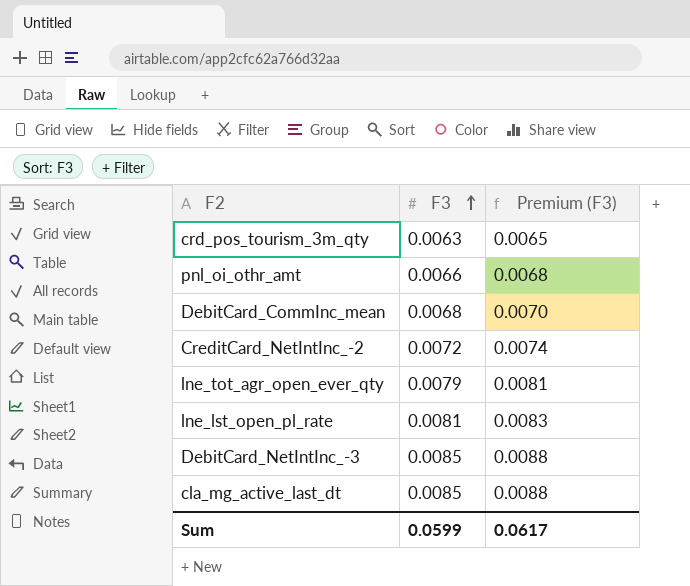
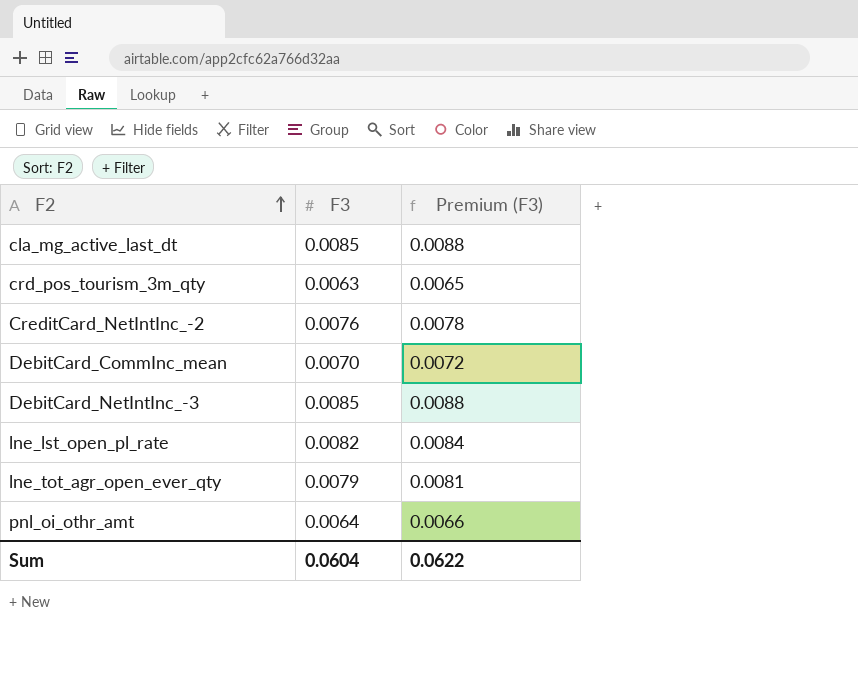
row order: F3 ascending -> F2 ascending
CreditCard_NetIntInc_-2 | F3: 0.0072 -> 0.0076
CreditCard_NetIntInc_-2 | Premium (F3): 0.0074 -> 0.0078
DebitCard_CommInc_mean | F3: 0.0068 -> 0.0070
DebitCard_CommInc_mean | Premium (F3): 0.0070 -> 0.0072
lne_lst_open_pl_rate | F3: 0.0081 -> 0.0082
lne_lst_open_pl_rate | Premium (F3): 0.0083 -> 0.0084
pnl_oi_othr_amt | F3: 0.0066 -> 0.0064
pnl_oi_othr_amt | Premium (F3): 0.0068 -> 0.0066
Sum | F3: 0.0599 -> 0.0604
Sum | Premium (F3): 0.0617 -> 0.0622

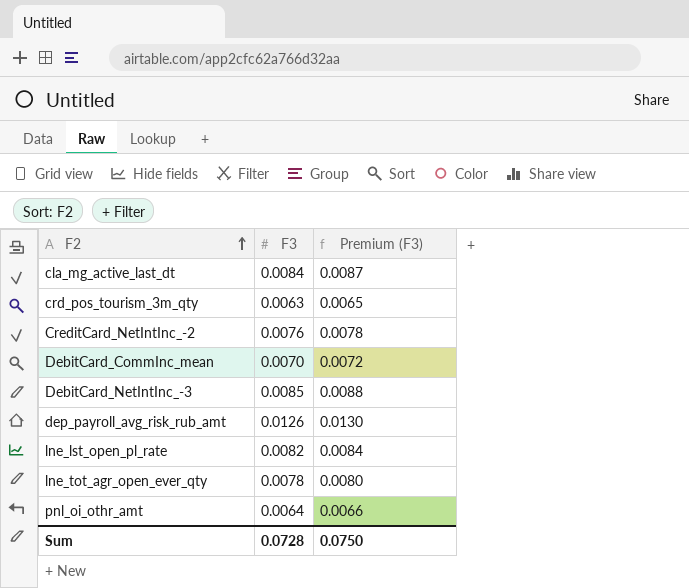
cla_mg_active_last_dt | F3: 0.0085 -> 0.0084
cla_mg_active_last_dt | Premium (F3): 0.0088 -> 0.0087
row dep_payroll_avg_risk_rub_amt: none -> 0.0126 | 0.0130
lne_tot_agr_open_ever_qty | F3: 0.0079 -> 0.0078
lne_tot_agr_open_ever_qty | Premium (F3): 0.0081 -> 0.0080
Sum | F3: 0.0604 -> 0.0728
Sum | Premium (F3): 0.0622 -> 0.0750

